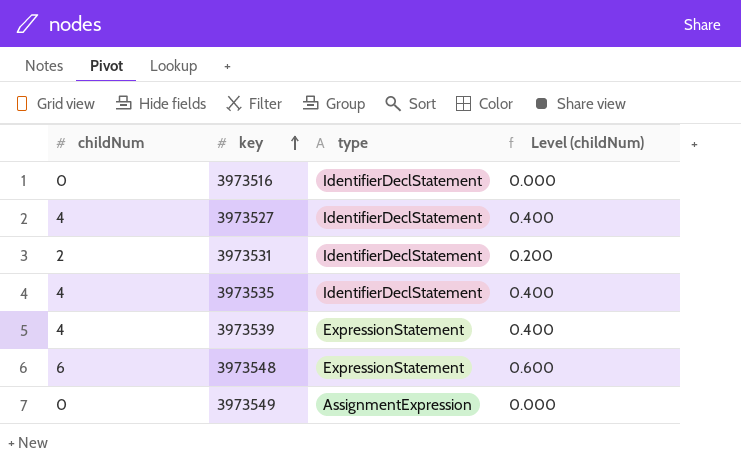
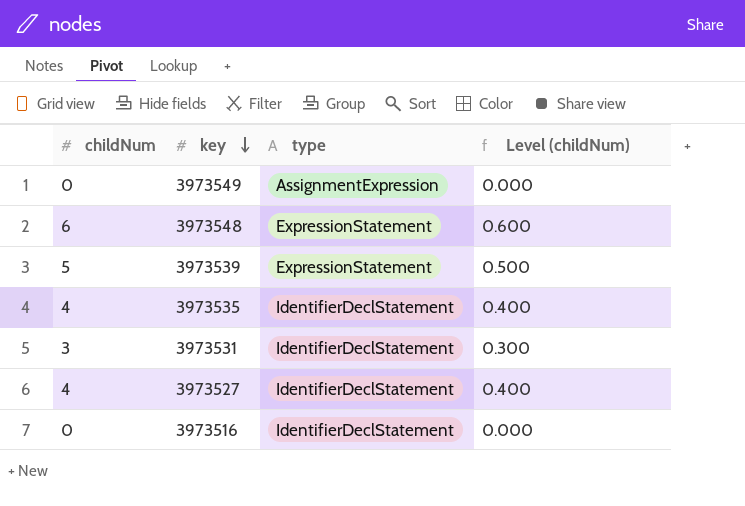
row order: key ascending -> key descending
3973539 | childNum: 4 -> 5
3973539 | Level (childNum): 0.400 -> 0.500
3973531 | childNum: 2 -> 3
3973531 | Level (childNum): 0.200 -> 0.300

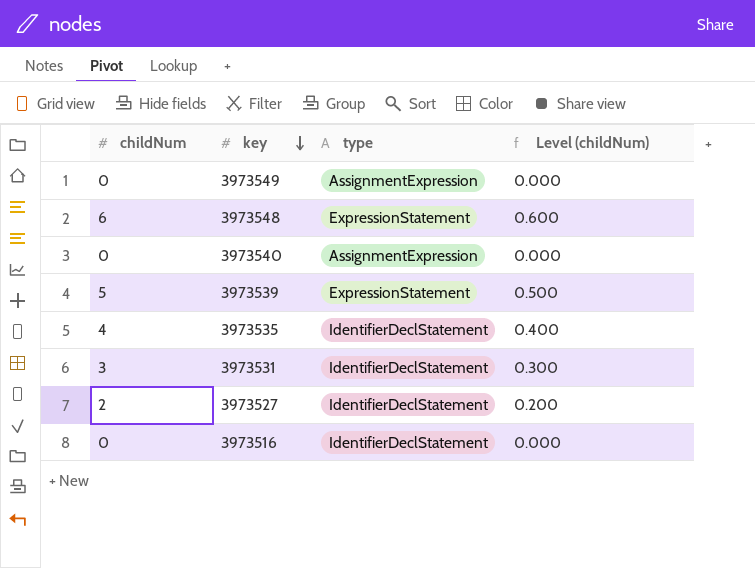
row 3973540: none -> 0 | AssignmentExpression | 0.000
3973527 | childNum: 4 -> 2
3973527 | Level (childNum): 0.400 -> 0.200

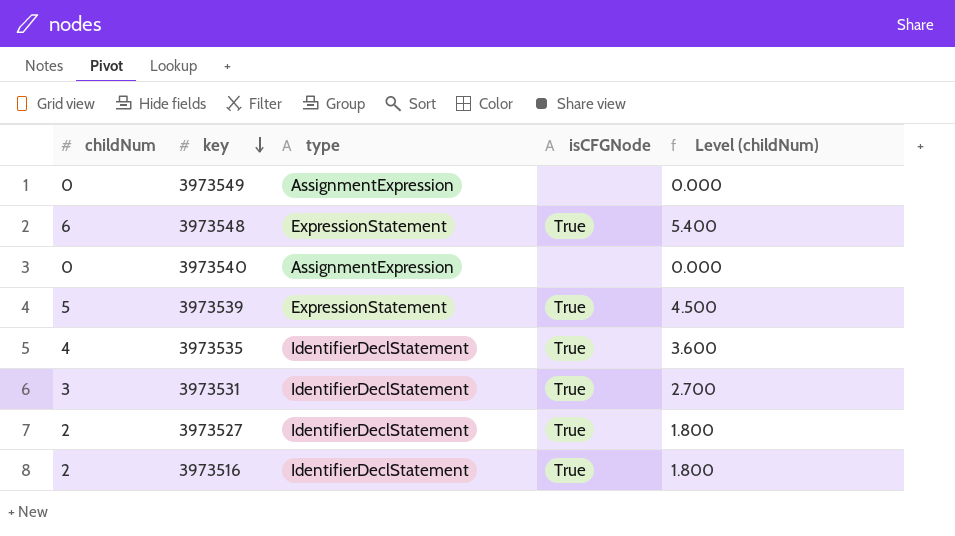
column isCFGNode | position: none -> 4
column Level (childNum) | formula: [childNum] * 0.1 -> [childNum] * 0.9
3973516 | childNum: 0 -> 2

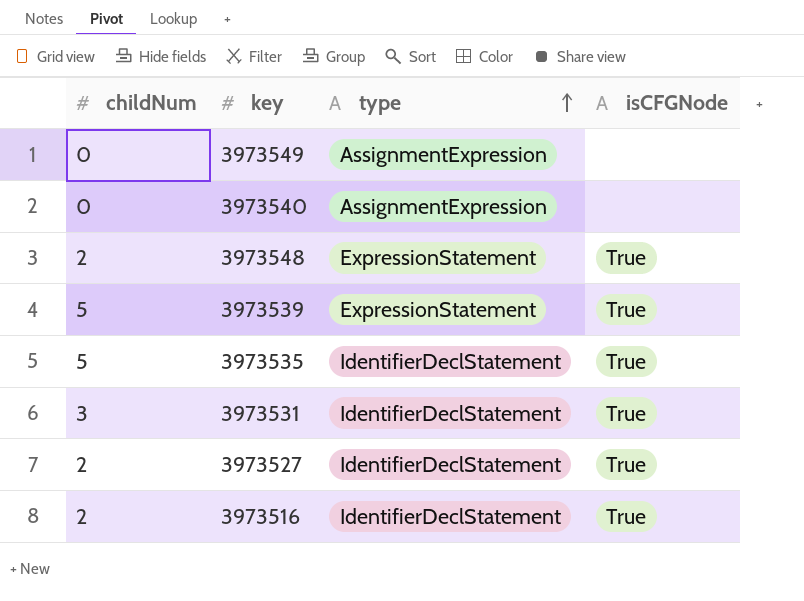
row order: key descending -> type ascending
column Level (childNum) | formula: [childNum] * 0.9 -> none
3973548 | childNum: 6 -> 2
3973535 | childNum: 4 -> 5

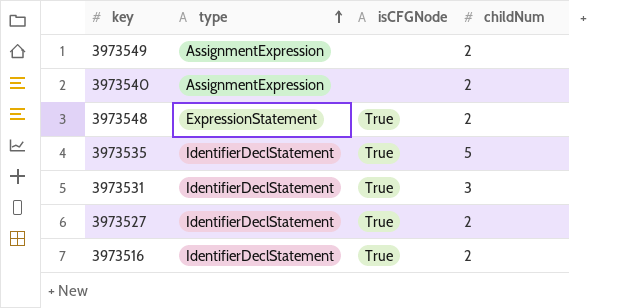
column childNum | position: 1 -> 4
row 3973539: 5 | ExpressionStatement | True -> none
3973549 | childNum: 0 -> 2
3973540 | childNum: 0 -> 2

